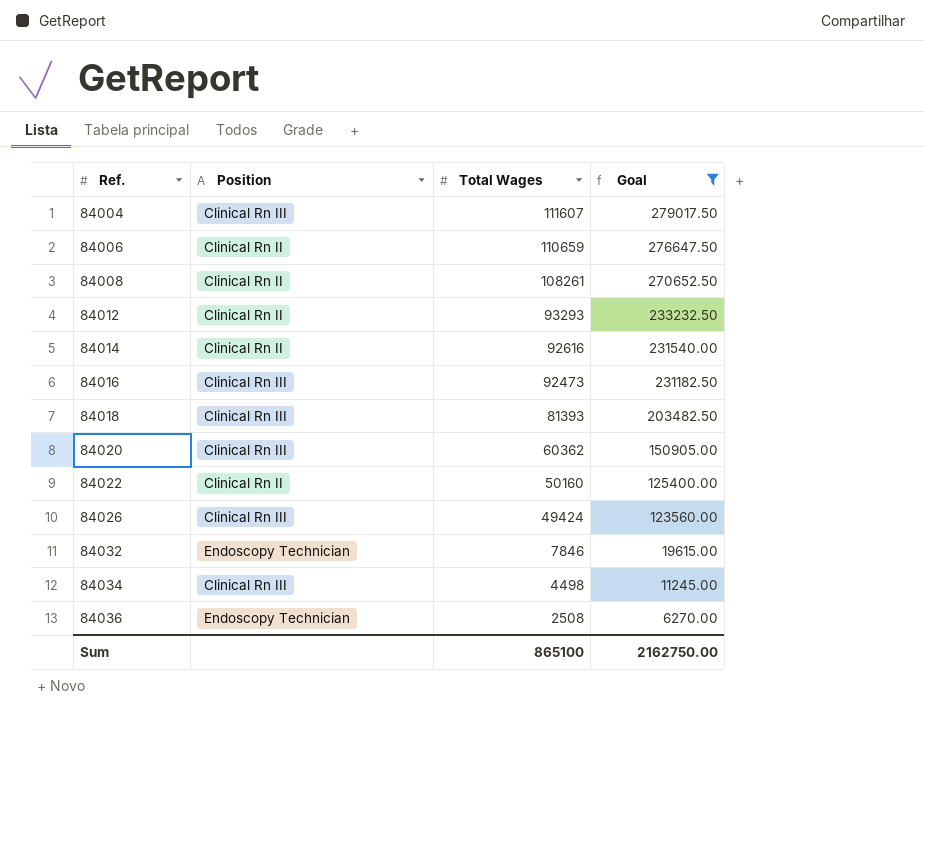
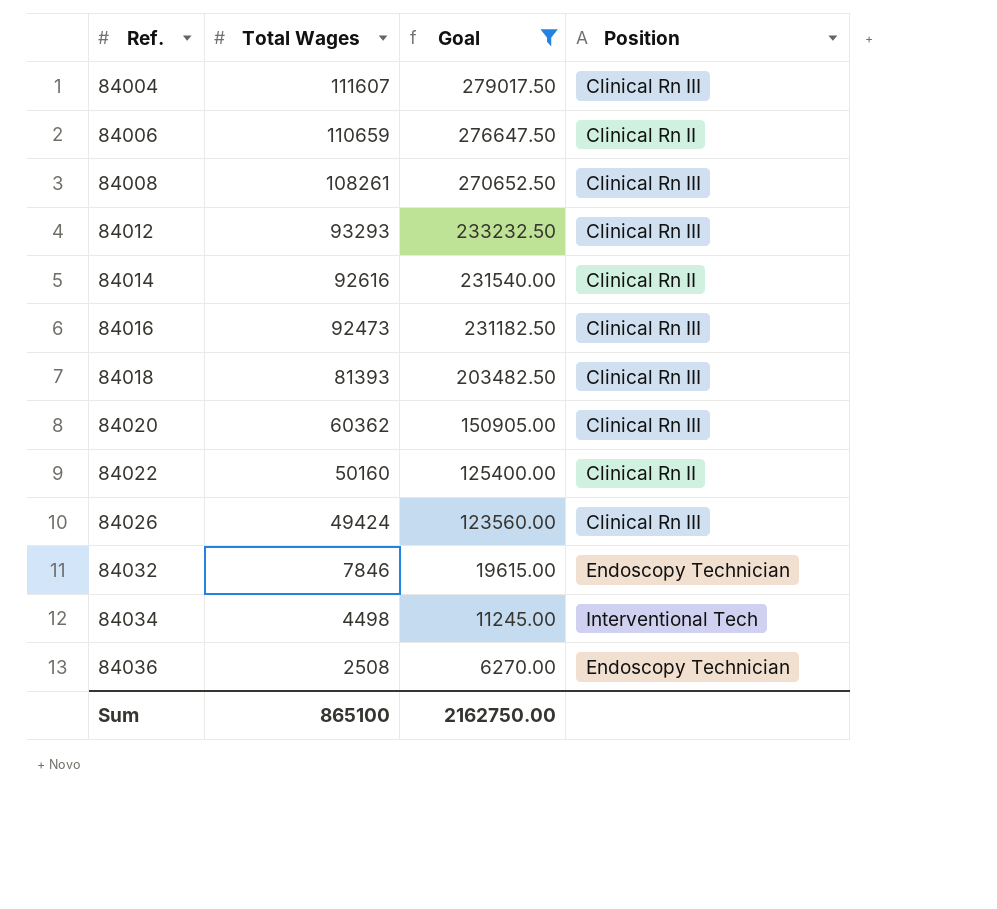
column Position | position: 2 -> 4
84008 | Position: Clinical Rn II -> Clinical Rn III
84012 | Position: Clinical Rn II -> Clinical Rn III
84034 | Position: Clinical Rn III -> Interventional Tech

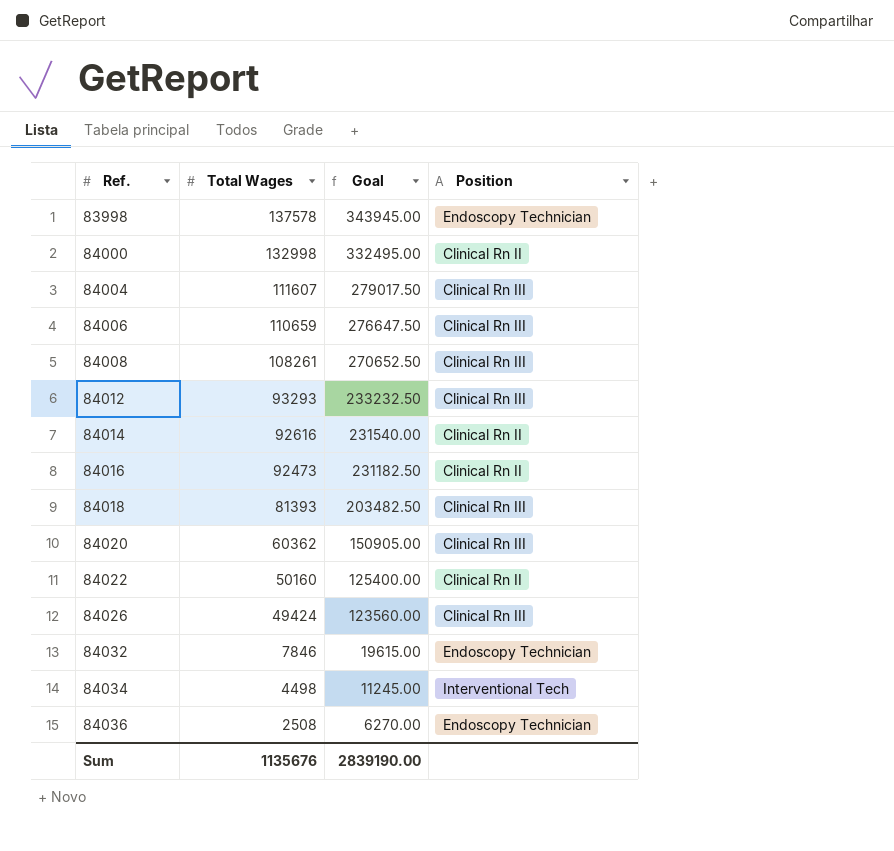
filter: Goal <= 279017.50 -> none
84006 | Position: Clinical Rn II -> Clinical Rn III
84016 | Position: Clinical Rn III -> Clinical Rn II
Sum | Total Wages: 865100 -> 1135676
Sum | Goal: 2162750.00 -> 2839190.00

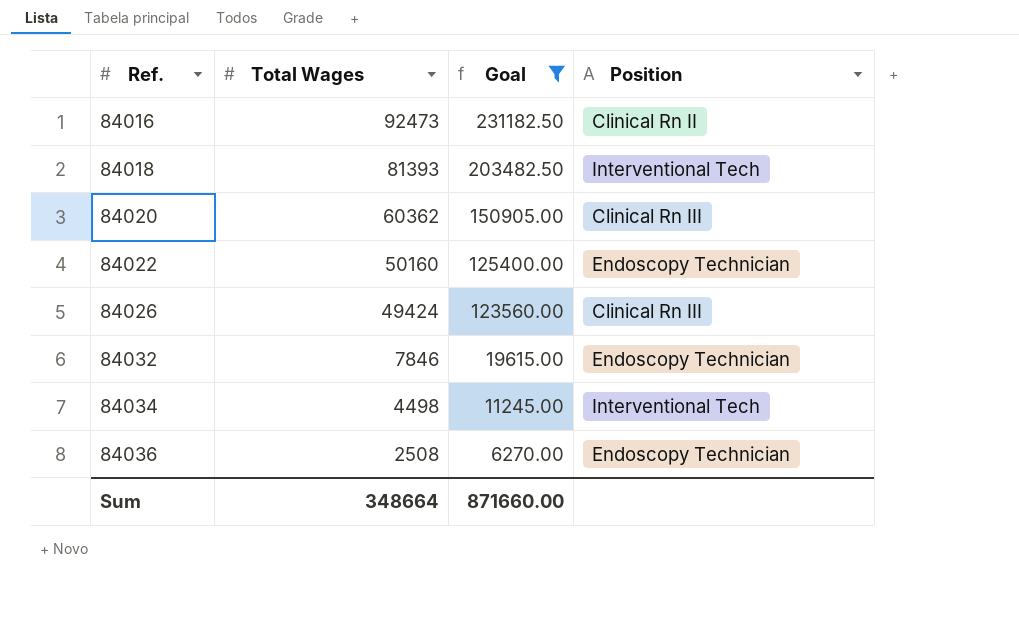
filter: none -> Goal <= 231182.50
84018 | Position: Clinical Rn III -> Interventional Tech
84022 | Position: Clinical Rn II -> Endoscopy Technician
Sum | Total Wages: 1135676 -> 348664
Sum | Goal: 2839190.00 -> 871660.00

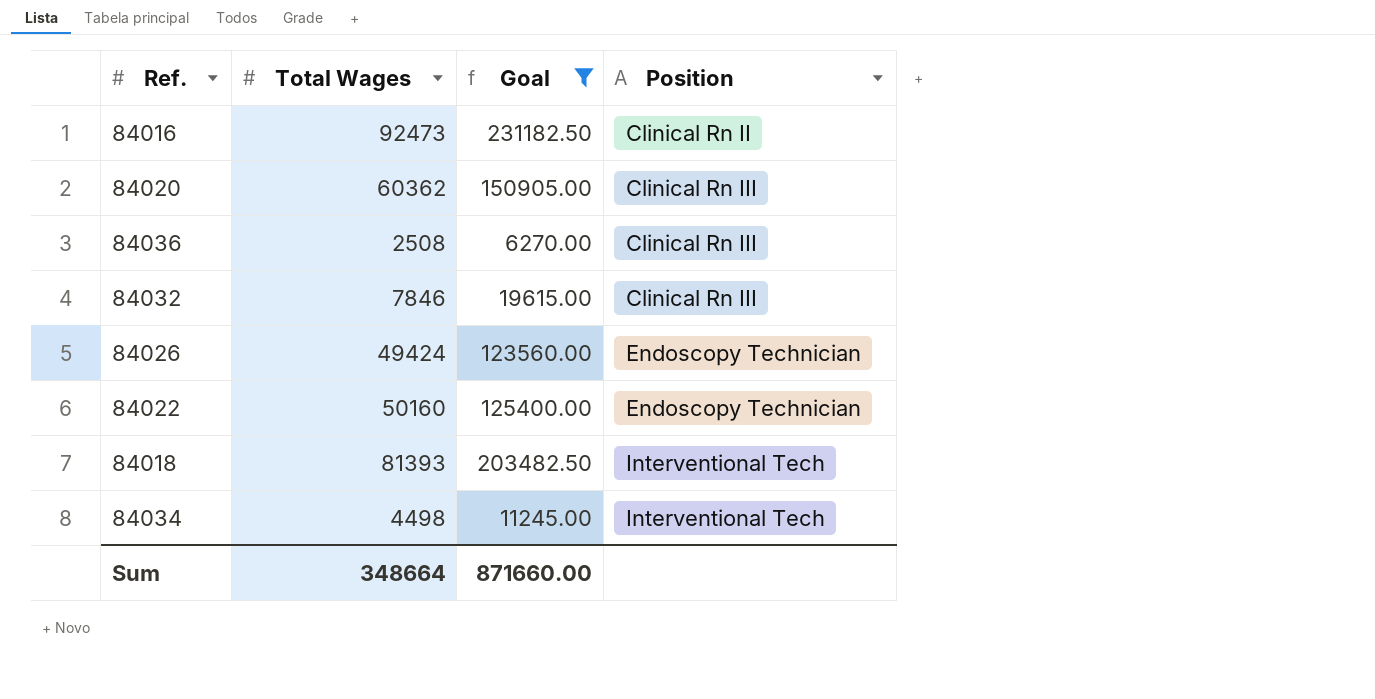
row order: Ref. ascending -> Position ascending
84036 | Position: Endoscopy Technician -> Clinical Rn III
84032 | Position: Endoscopy Technician -> Clinical Rn III
84026 | Position: Clinical Rn III -> Endoscopy Technician

